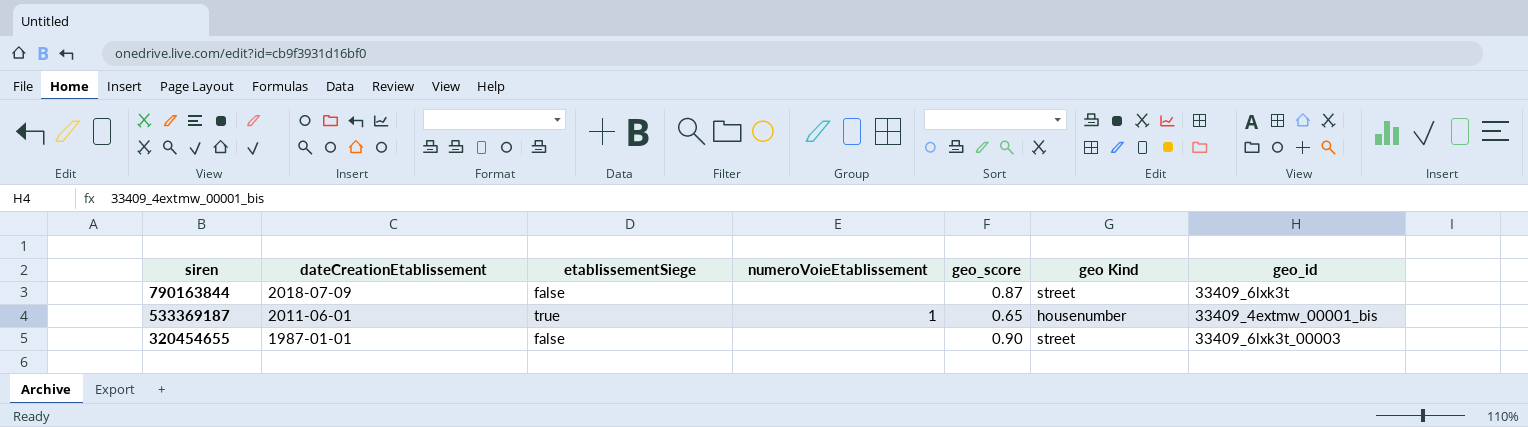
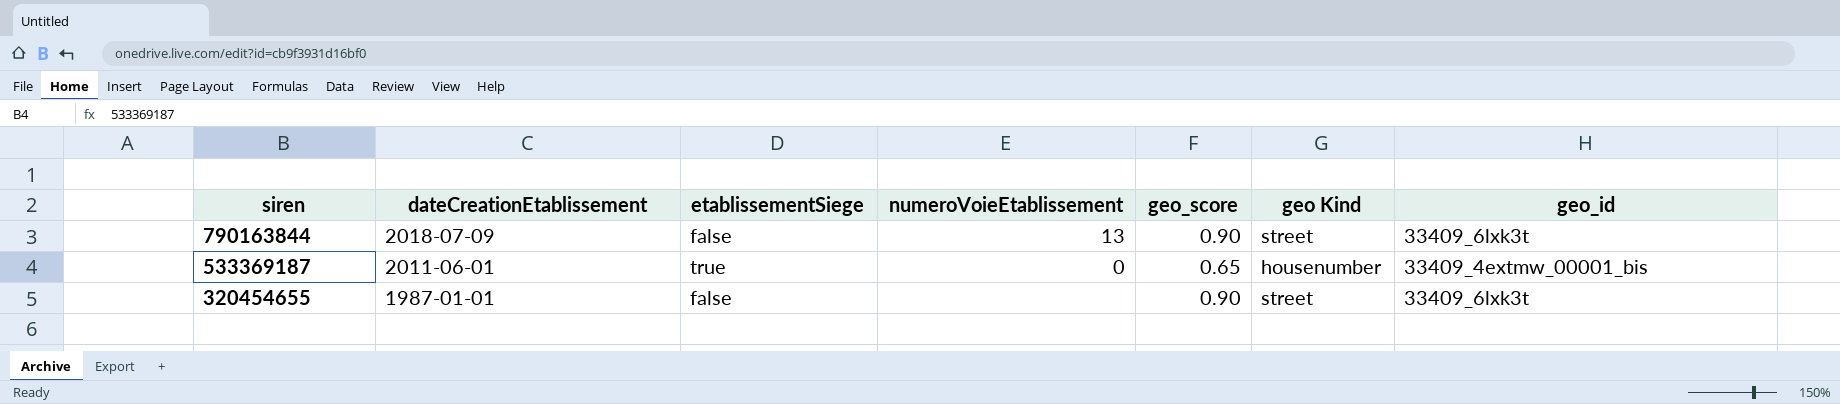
790163844 | numeroVoieEtablissement: none -> 13
790163844 | geo_score: 0.87 -> 0.90
533369187 | numeroVoieEtablissement: 1 -> 0
320454655 | geo_id: 33409_6lxk3t_00003 -> 33409_6lxk3t

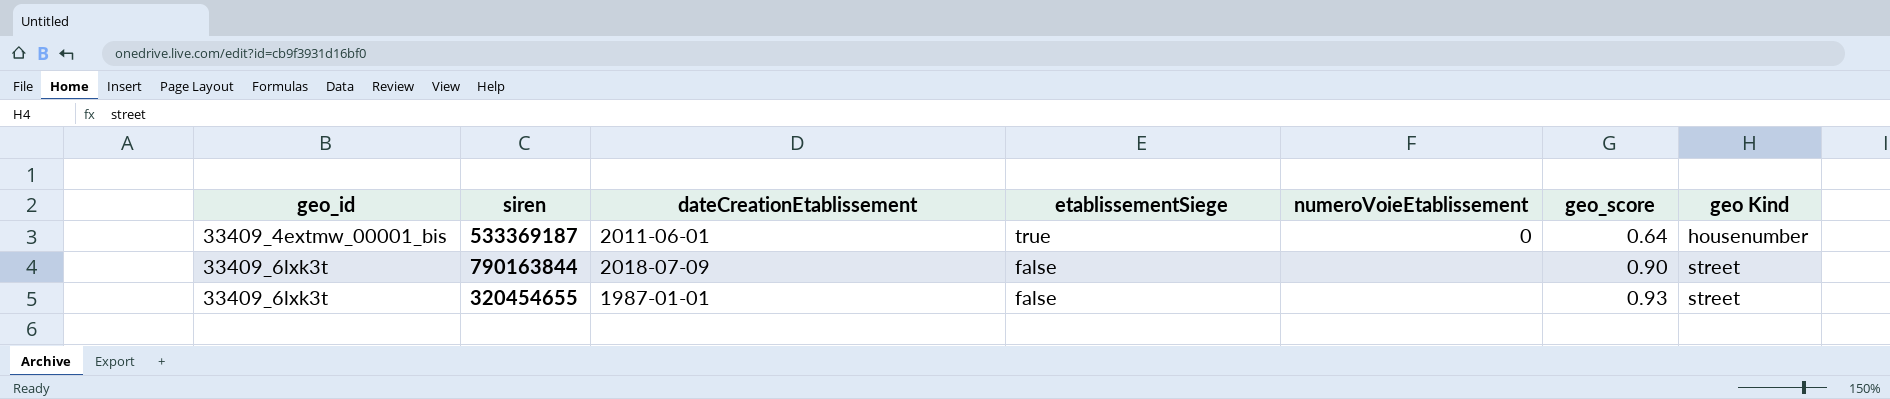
row order: siren descending -> geo_id ascending
column geo_id | position: 7 -> 1
533369187 | geo_score: 0.65 -> 0.64
790163844 | numeroVoieEtablissement: 13 -> none
320454655 | geo_score: 0.90 -> 0.93

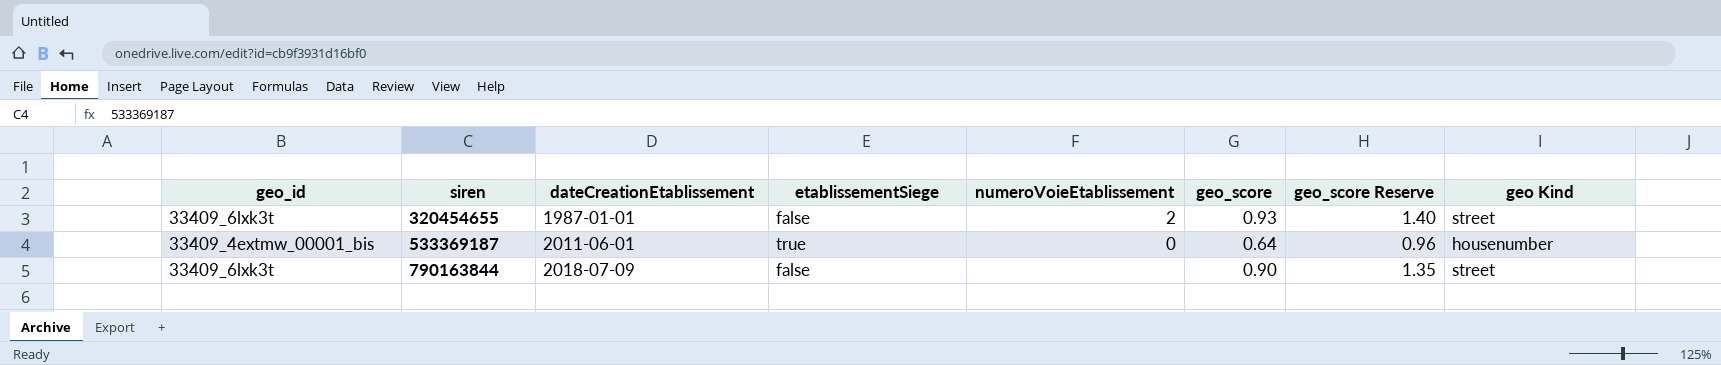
row order: geo_id ascending -> siren ascending
column geo_score Reserve | formula: none -> [geo_score] * 1.5
320454655 | numeroVoieEtablissement: none -> 2

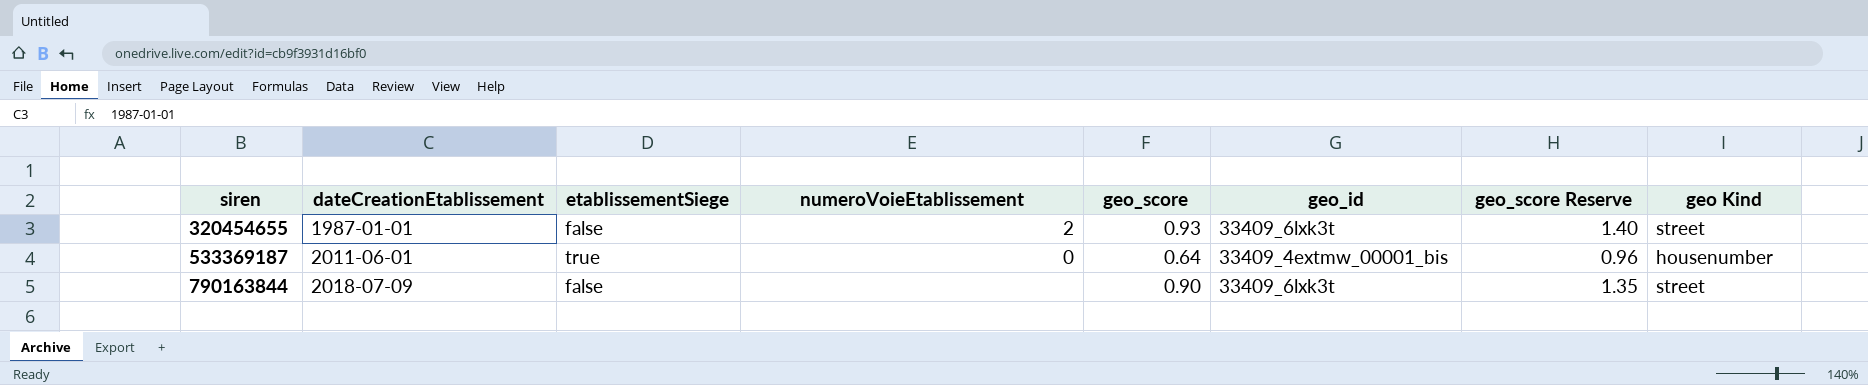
column geo_id | position: 1 -> 6

